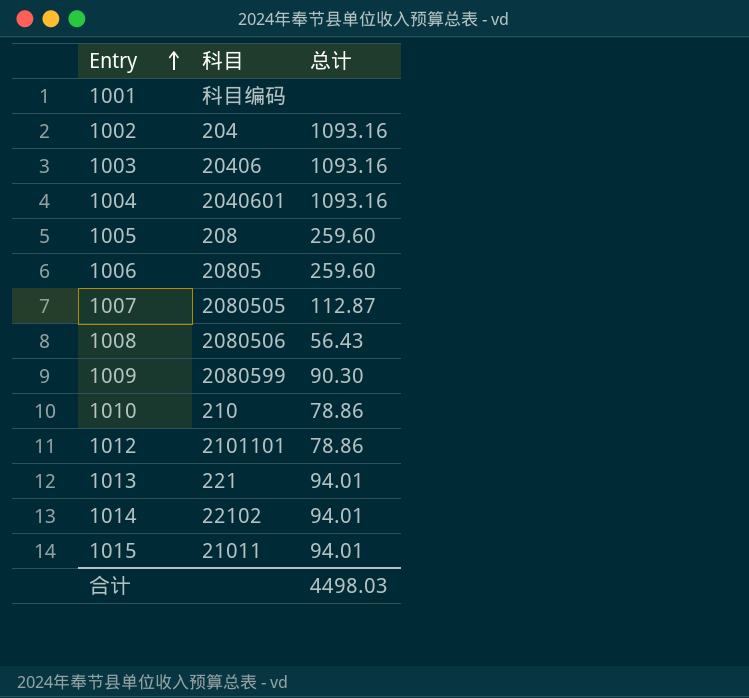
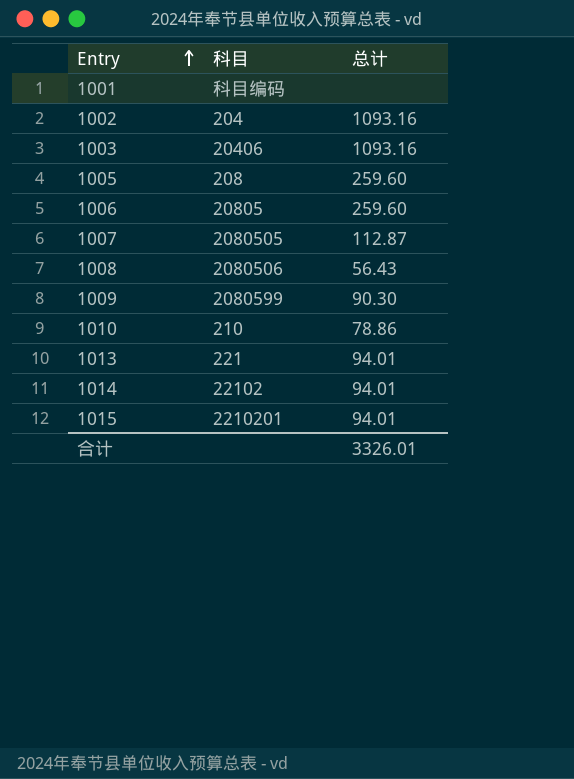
row 1004: 2040601 | 1093.16 -> none
row 1012: 2101101 | 78.86 -> none
1015 | 科目: 21011 -> 2210201
合计 | 总计: 4498.03 -> 3326.01

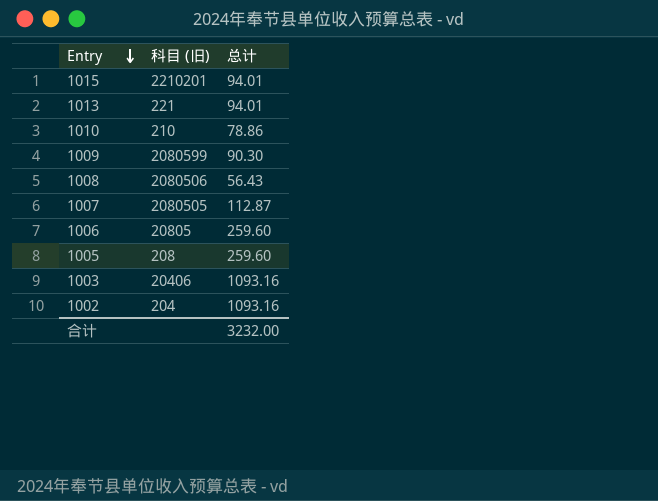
row order: Entry ascending -> Entry descending
column name: 科目 -> 科目 (旧)
row 1001: 科目编码 | none -> none
row 1014: 22102 | 94.01 -> none
合计 | 总计: 3326.01 -> 3232.00

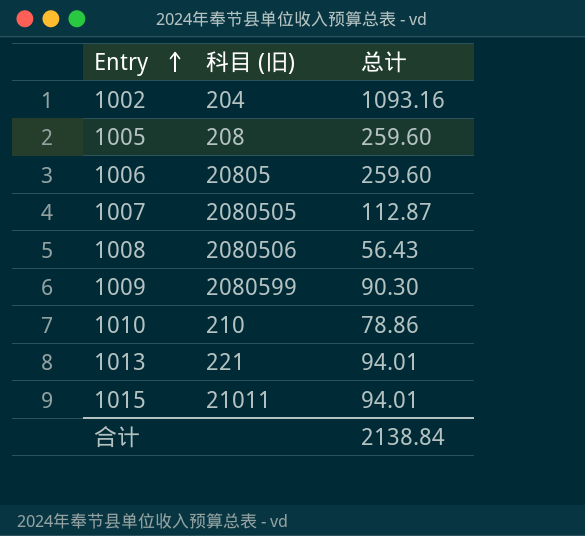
row order: Entry descending -> Entry ascending
row 1003: 20406 | 1093.16 -> none
1015 | 科目 (旧): 2210201 -> 21011
合计 | 总计: 3232.00 -> 2138.84

